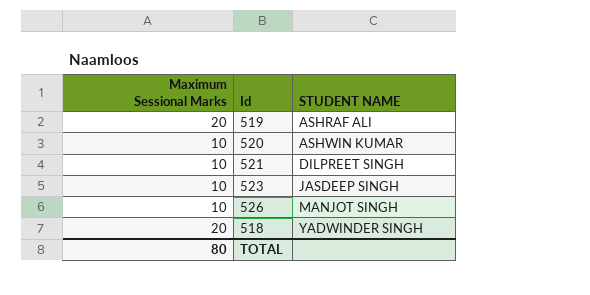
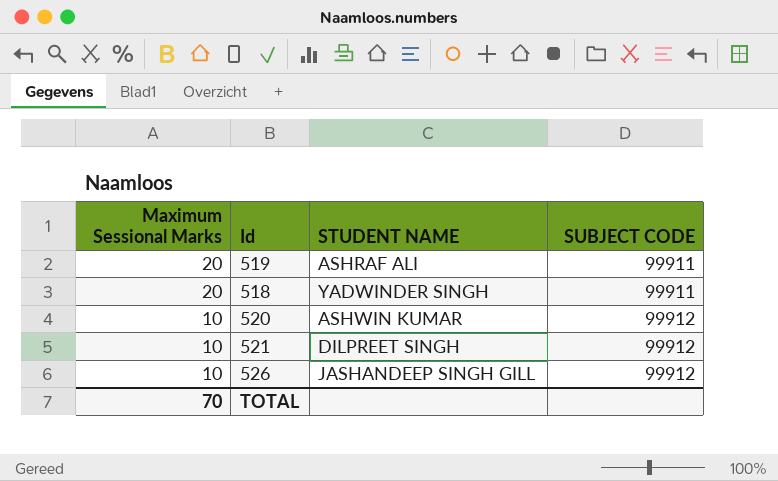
row order: STUDENT NAME ascending -> Maximum Sessional Marks descending
column SUBJECT CODE | position: none -> 4
row 523: 10 | JASDEEP SINGH -> none
526 | STUDENT NAME: MANJOT SINGH -> JASHANDEEP SINGH GILL
TOTAL | Maximum Sessional Marks: 80 -> 70

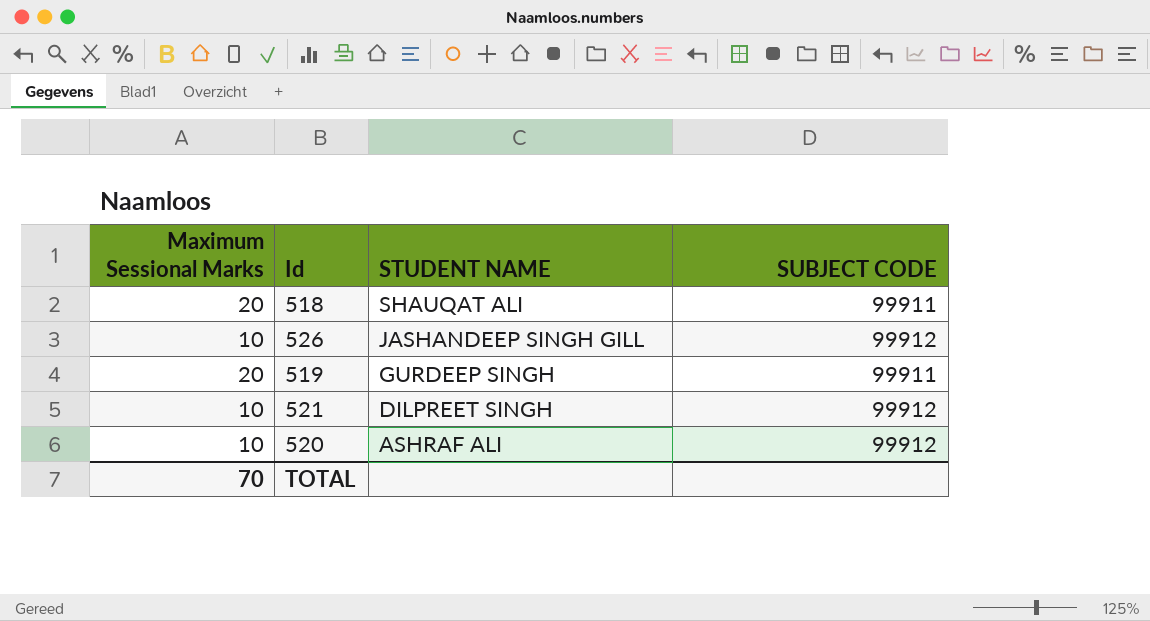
row order: Maximum Sessional Marks descending -> STUDENT NAME descending
518 | STUDENT NAME: YADWINDER SINGH -> SHAUQAT ALI
519 | STUDENT NAME: ASHRAF ALI -> GURDEEP SINGH
520 | STUDENT NAME: ASHWIN KUMAR -> ASHRAF ALI

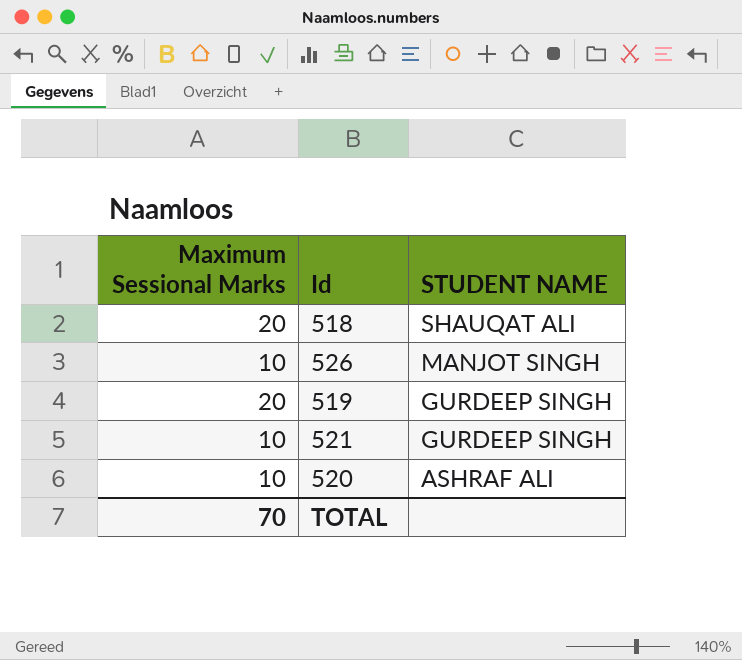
column SUBJECT CODE | position: 4 -> none
526 | STUDENT NAME: JASHANDEEP SINGH GILL -> MANJOT SINGH
521 | STUDENT NAME: DILPREET SINGH -> GURDEEP SINGH

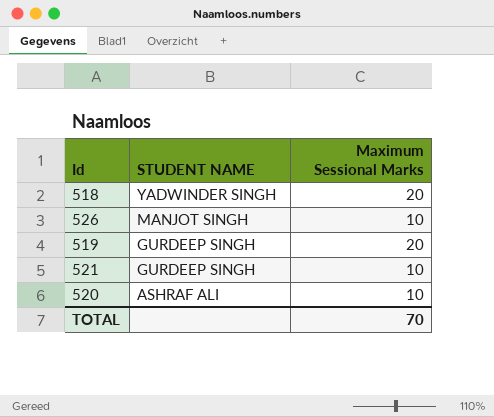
column Maximum Sessional Marks | position: 1 -> 3
518 | STUDENT NAME: SHAUQAT ALI -> YADWINDER SINGH

